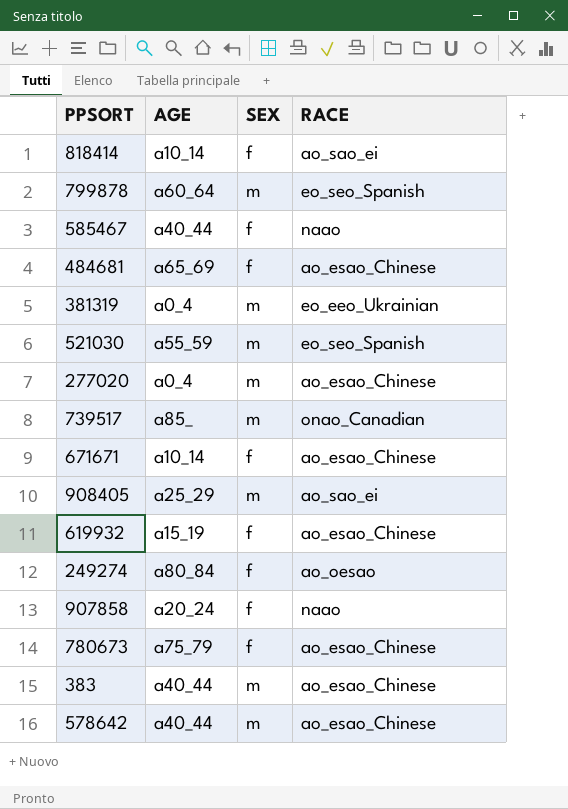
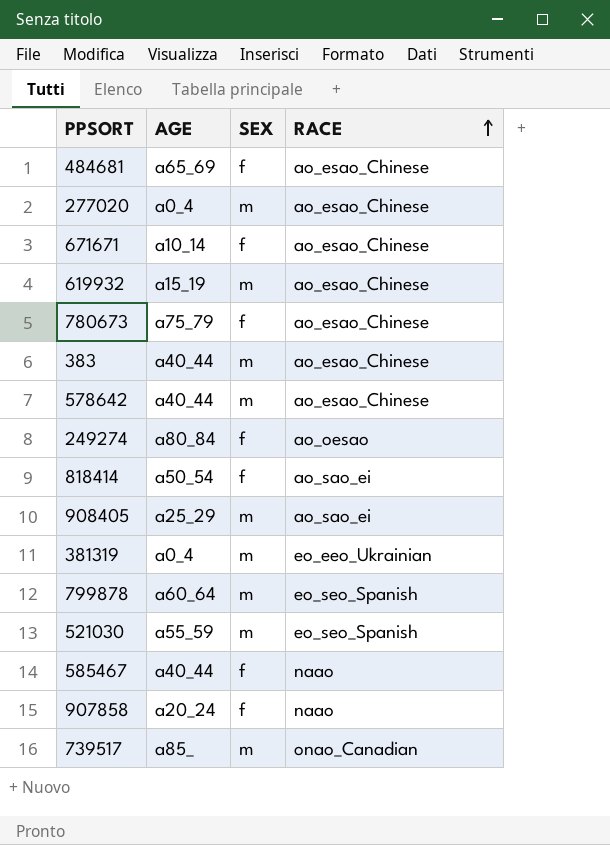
row order: none -> RACE ascending
619932 | SEX: f -> m
818414 | AGE: a10_14 -> a50_54

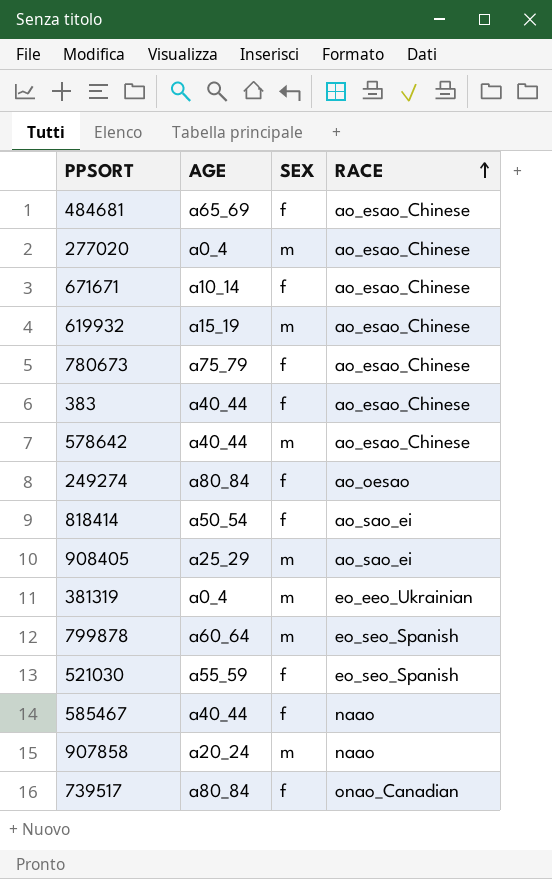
383 | SEX: m -> f
521030 | SEX: m -> f
907858 | SEX: f -> m
739517 | AGE: a85_ -> a80_84
739517 | SEX: m -> f

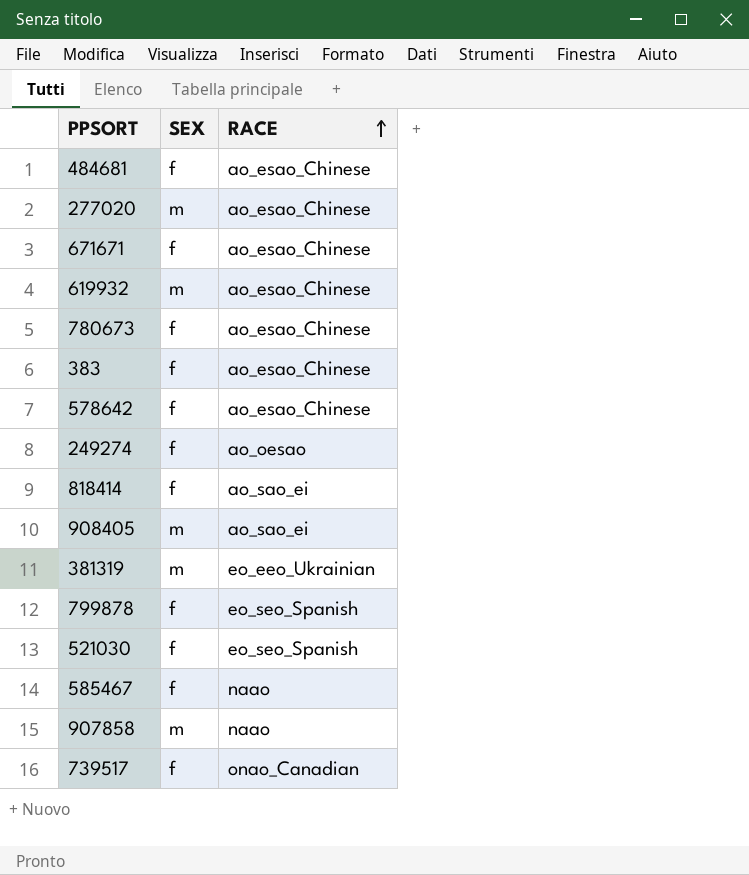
column AGE | position: 2 -> none
578642 | SEX: m -> f
799878 | SEX: m -> f

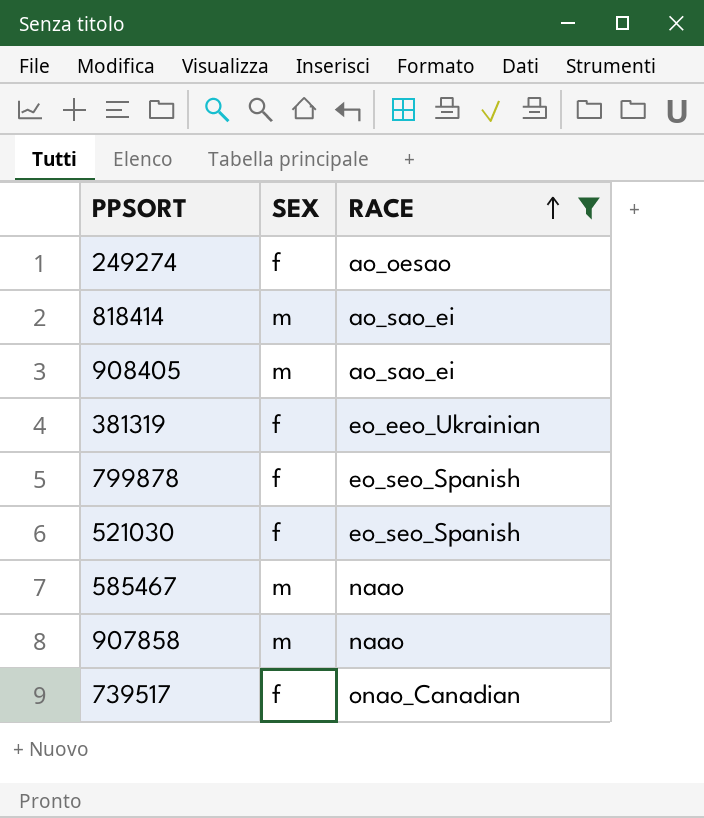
filter: none -> RACE != ao_esao_Chinese
818414 | SEX: f -> m
381319 | SEX: m -> f
585467 | SEX: f -> m

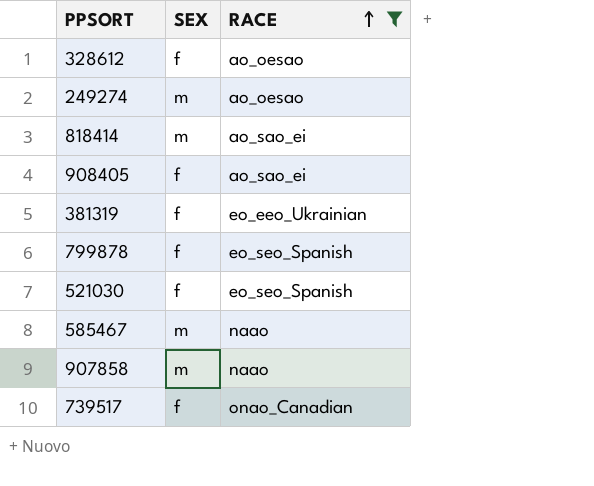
row 328612: none -> f | ao_oesao
249274 | SEX: f -> m
908405 | SEX: m -> f

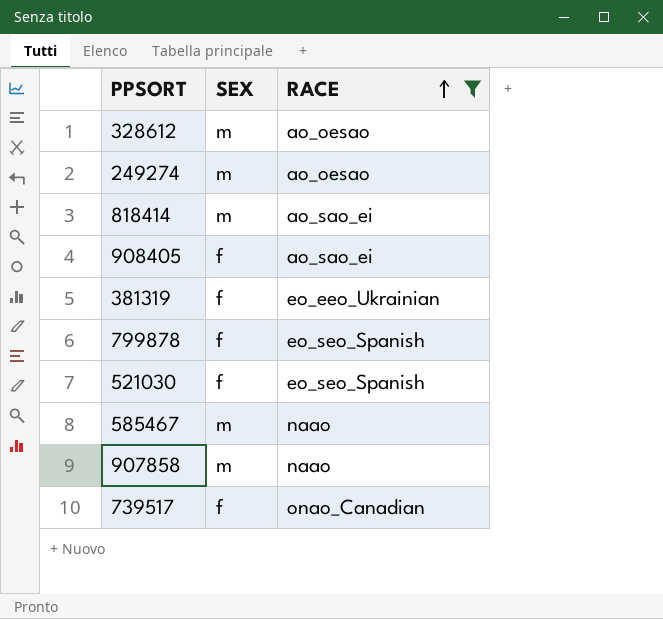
328612 | SEX: f -> m

